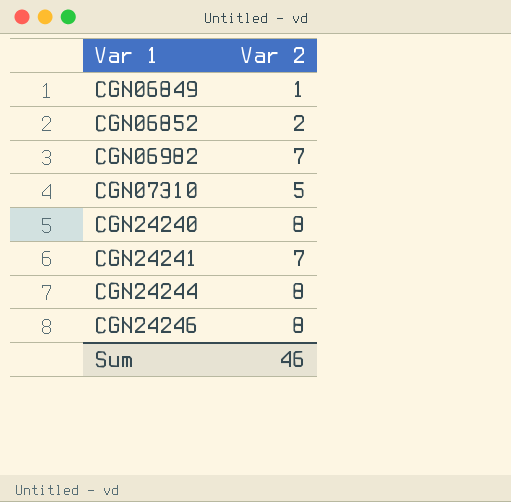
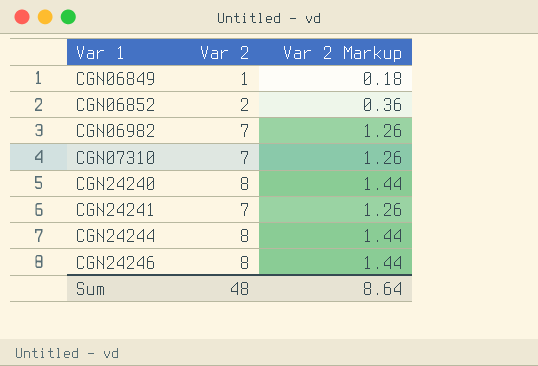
column Var 2 Markup | formula: none -> [Var 2] * 0.18
CGN07310 | Var 2: 5 -> 7
Sum | Var 2: 46 -> 48

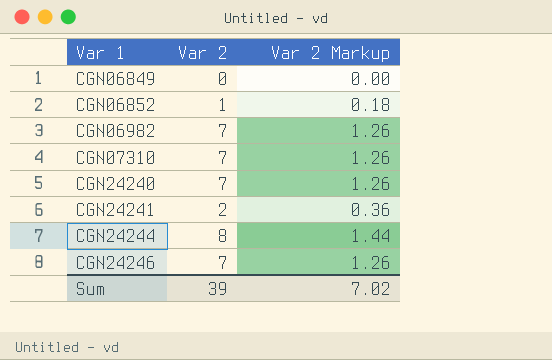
CGN06849 | Var 2: 1 -> 0
CGN06849 | Var 2 Markup: 0.18 -> 0.00
CGN06852 | Var 2: 2 -> 1
CGN06852 | Var 2 Markup: 0.36 -> 0.18
CGN24240 | Var 2: 8 -> 7
CGN24240 | Var 2 Markup: 1.44 -> 1.26
CGN24241 | Var 2: 7 -> 2
CGN24241 | Var 2 Markup: 1.26 -> 0.36
CGN24246 | Var 2: 8 -> 7
CGN24246 | Var 2 Markup: 1.44 -> 1.26
Sum | Var 2: 48 -> 39
Sum | Var 2 Markup: 8.64 -> 7.02

